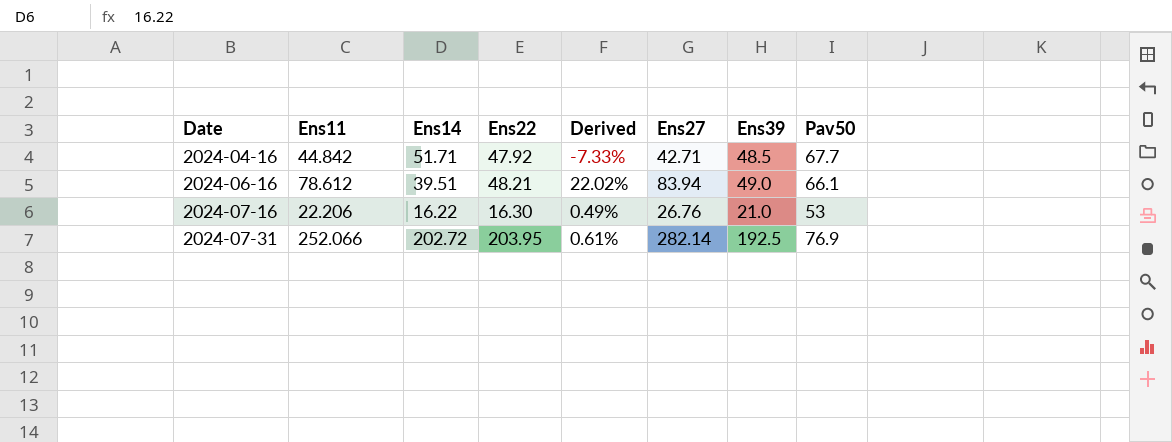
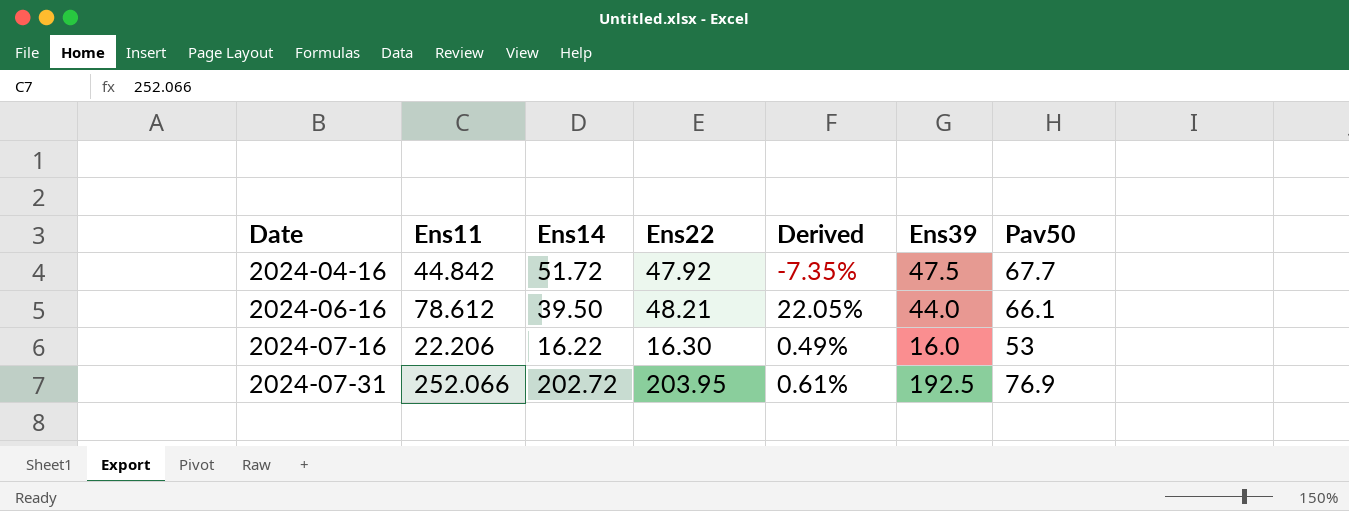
column Ens27 | position: 6 -> none
2024-04-16 | Ens14: 51.71 -> 51.72
2024-04-16 | Derived: -7.33% -> -7.35%
2024-04-16 | Ens39: 48.5 -> 47.5
2024-06-16 | Ens14: 39.51 -> 39.50
2024-06-16 | Derived: 22.02% -> 22.05%
2024-06-16 | Ens39: 49.0 -> 44.0
2024-07-16 | Ens39: 21.0 -> 16.0

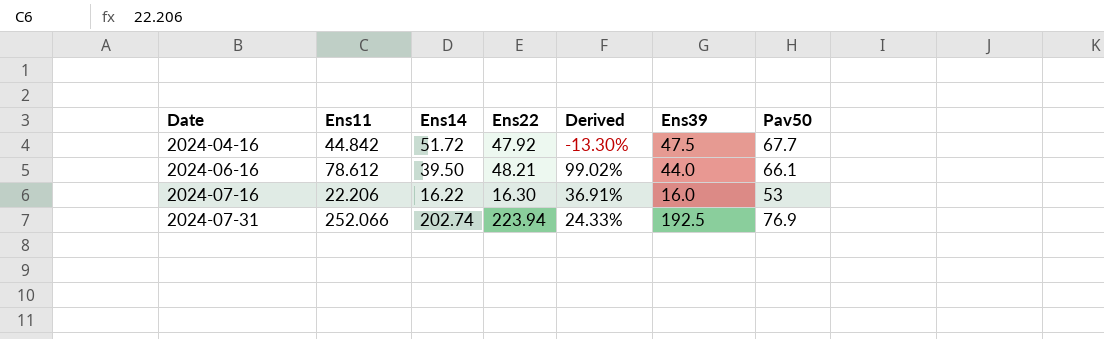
column Derived | formula: ([Ens22] - [Ens14]) / [Ens14] -> ([Ens11] - [Ens14]) / [Ens14]
2024-07-31 | Ens14: 202.72 -> 202.74
2024-07-31 | Ens22: 203.95 -> 223.94

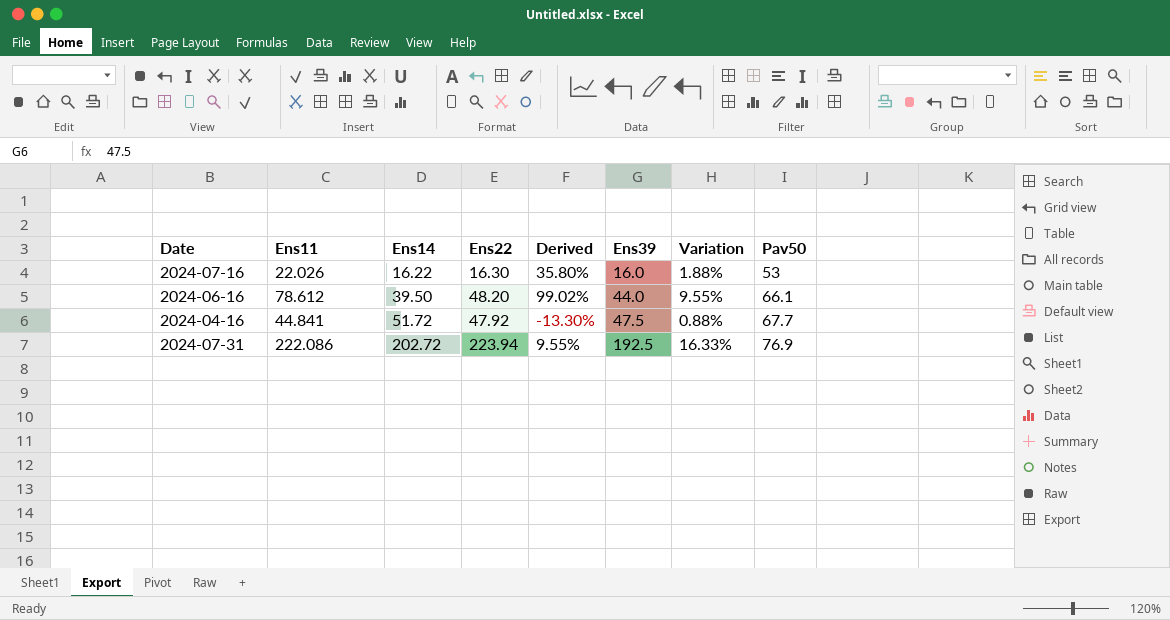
row order: Date ascending -> Ens14 ascending
column Variation | formula: none -> ([Ens22] - [Ens39]) / [Ens39]
2024-07-16 | Ens11: 22.206 -> 22.026
2024-07-16 | Derived: 36.91% -> 35.80%
2024-06-16 | Ens22: 48.21 -> 48.20
2024-04-16 | Ens11: 44.842 -> 44.841
2024-07-31 | Ens11: 252.066 -> 222.086
2024-07-31 | Ens14: 202.74 -> 202.72
2024-07-31 | Derived: 24.33% -> 9.55%

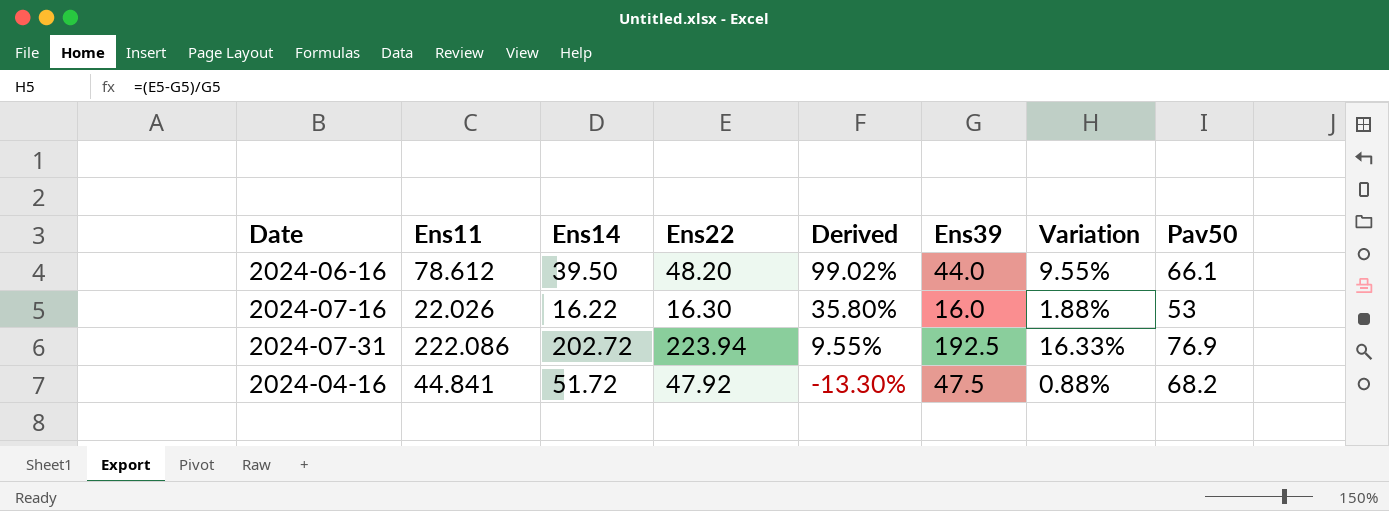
row order: Ens14 ascending -> Derived descending
2024-04-16 | Pav50: 67.7 -> 68.2

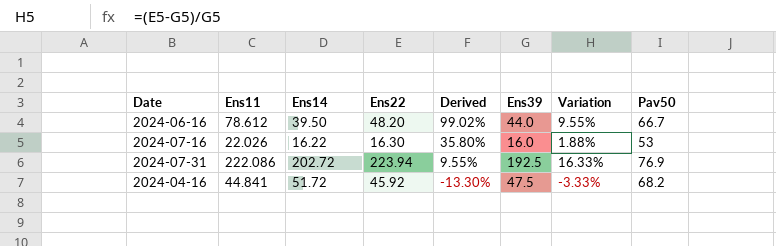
2024-06-16 | Pav50: 66.1 -> 66.7
2024-04-16 | Ens22: 47.92 -> 45.92
2024-04-16 | Variation: 0.88% -> -3.33%

